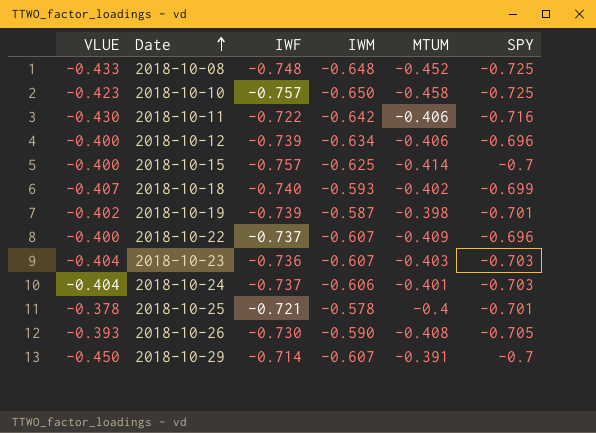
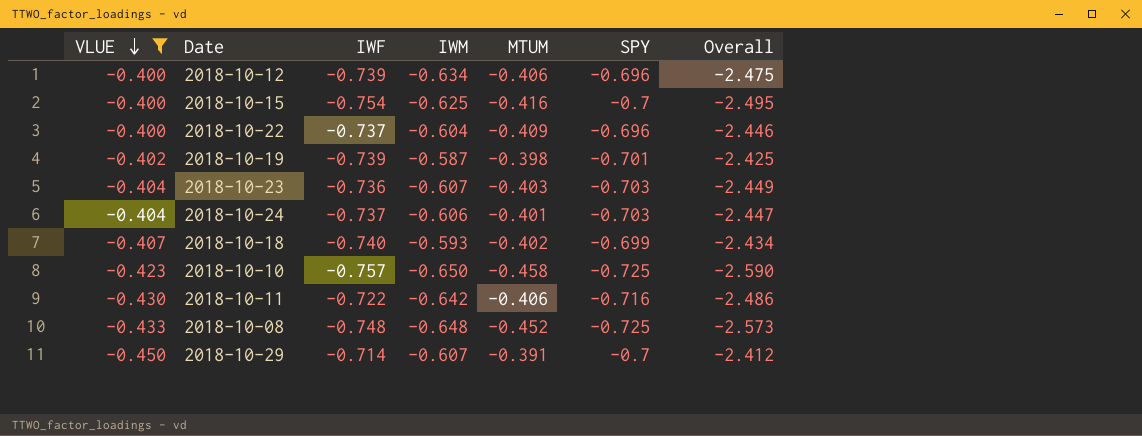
filter: none -> VLUE <= -0.400
row order: Date ascending -> VLUE descending
column Overall | formula: none -> [IWF] + [IWM] + [MTUM] + [SPY]
2018-10-15 | IWF: -0.757 -> -0.754
2018-10-15 | MTUM: -0.414 -> -0.416
2018-10-22 | IWM: -0.607 -> -0.604

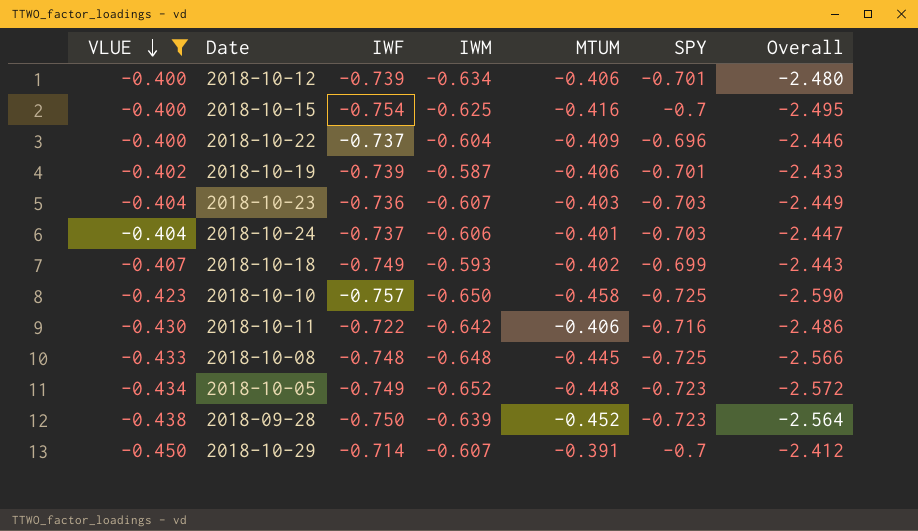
2018-10-12 | SPY: -0.696 -> -0.701
2018-10-12 | Overall: -2.475 -> -2.480
2018-10-19 | MTUM: -0.398 -> -0.406
2018-10-19 | Overall: -2.425 -> -2.433
2018-10-18 | IWF: -0.740 -> -0.749
2018-10-18 | Overall: -2.434 -> -2.443
2018-10-08 | MTUM: -0.452 -> -0.445
2018-10-08 | Overall: -2.573 -> -2.566
row 2018-10-05: none -> -0.434 | -0.749 | -0.652 | -0.448 | -0.723 | -2.572
row 2018-09-28: none -> -0.438 | -0.750 | -0.639 | -0.452 | -0.723 | -2.564

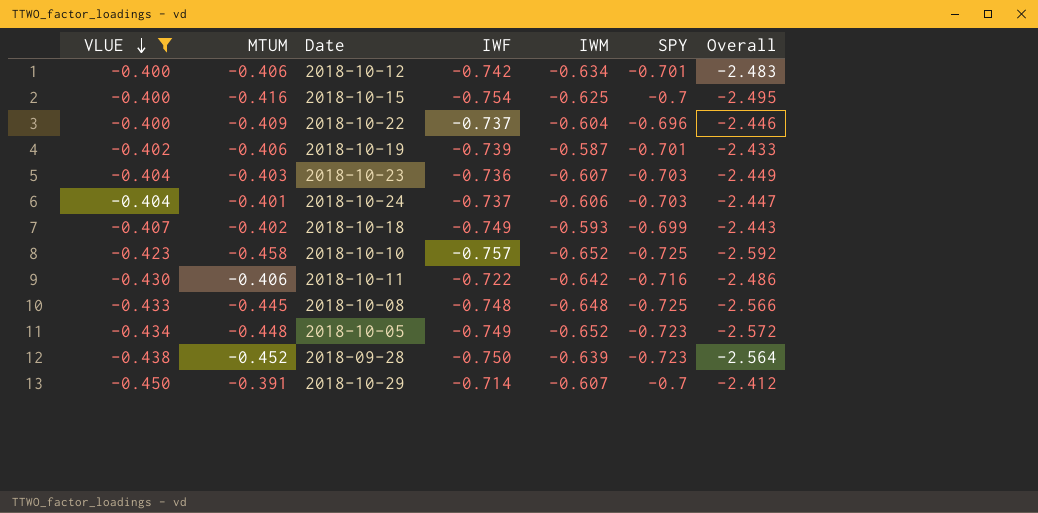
column MTUM | position: 5 -> 2
2018-10-12 | IWF: -0.739 -> -0.742
2018-10-12 | Overall: -2.480 -> -2.483
2018-10-10 | IWM: -0.650 -> -0.652
2018-10-10 | Overall: -2.590 -> -2.592

